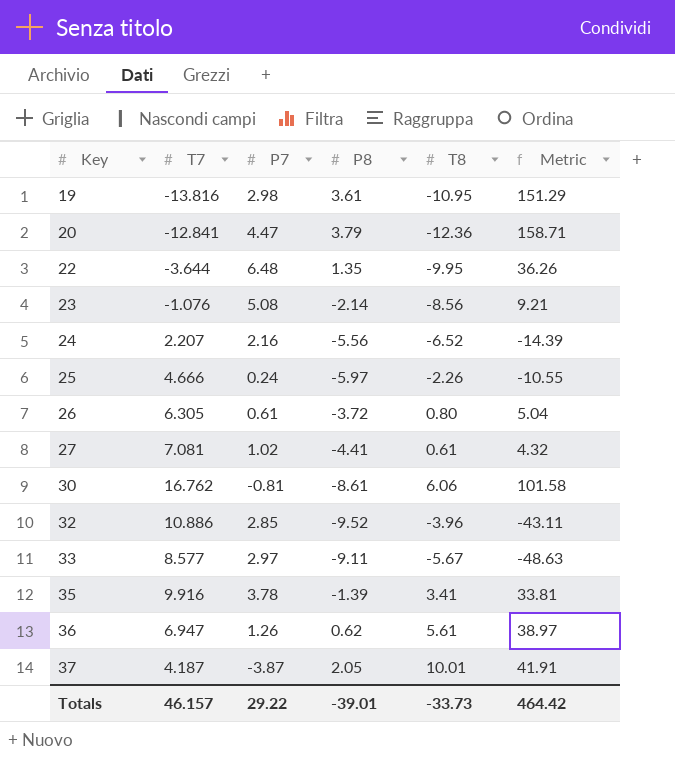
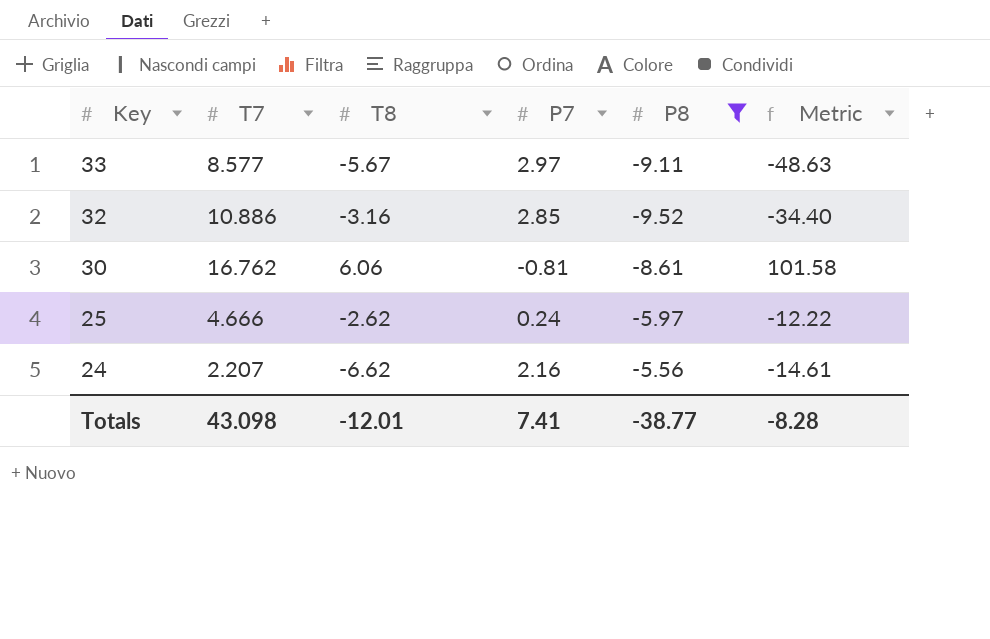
filter: none -> P8 <= -5.56
row order: Key ascending -> Key descending
column T8 | position: 5 -> 3
32 | T8: -3.96 -> -3.16
32 | Metric: -43.11 -> -34.40
25 | T8: -2.26 -> -2.62
25 | Metric: -10.55 -> -12.22
24 | T8: -6.52 -> -6.62
24 | Metric: -14.39 -> -14.61
Totals | T7: 46.157 -> 43.098
Totals | T8: -33.73 -> -12.01
Totals | P7: 29.22 -> 7.41
Totals | P8: -39.01 -> -38.77
Totals | Metric: 464.42 -> -8.28

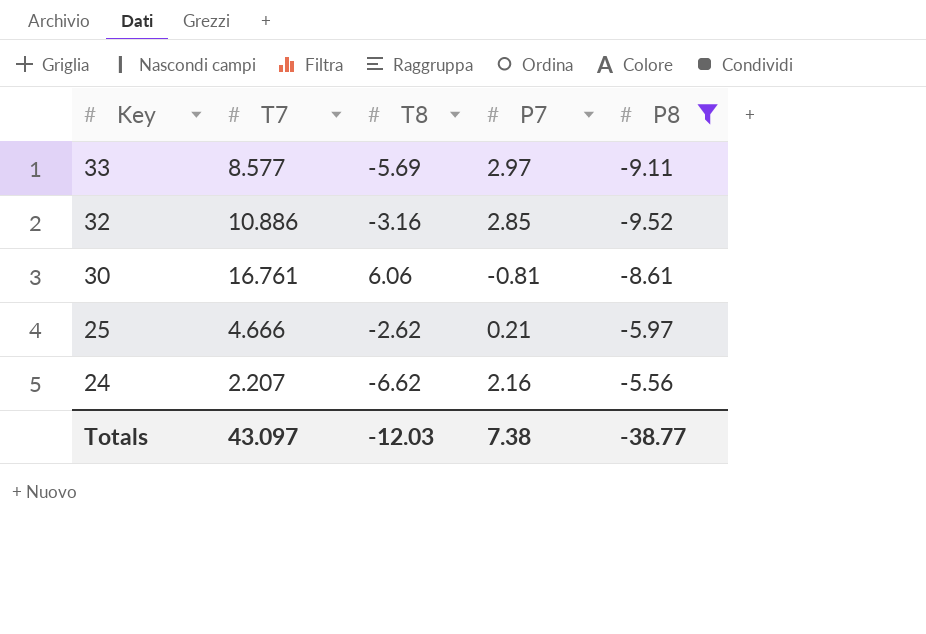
column Metric | formula: [T7] * [T8] -> none
33 | T8: -5.67 -> -5.69
30 | T7: 16.762 -> 16.761
25 | P7: 0.24 -> 0.21
Totals | T7: 43.098 -> 43.097
Totals | T8: -12.01 -> -12.03
Totals | P7: 7.41 -> 7.38

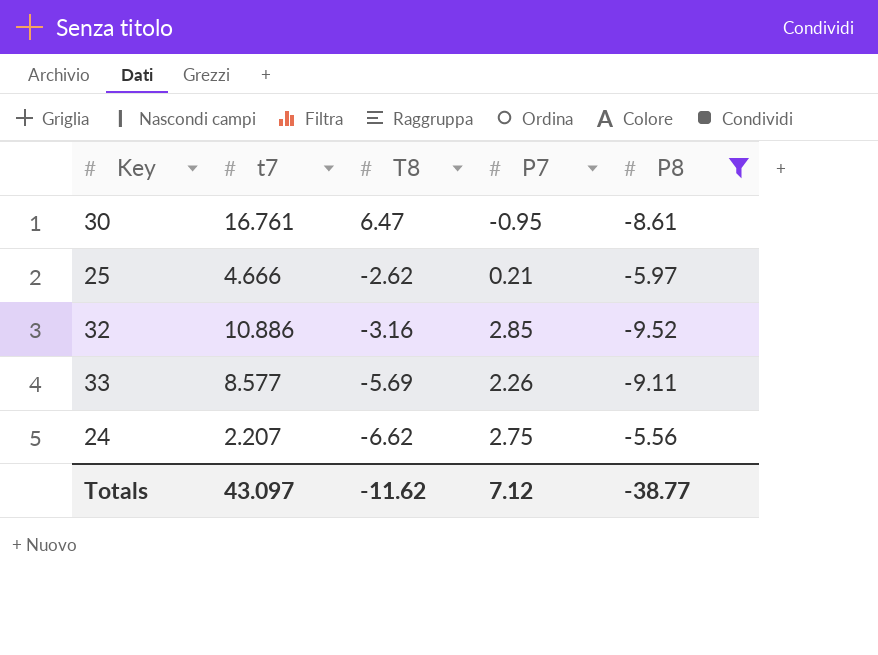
row order: Key descending -> T8 descending
column name: T7 -> t7
30 | T8: 6.06 -> 6.47
30 | P7: -0.81 -> -0.95
33 | P7: 2.97 -> 2.26
24 | P7: 2.16 -> 2.75
Totals | T8: -12.03 -> -11.62
Totals | P7: 7.38 -> 7.12

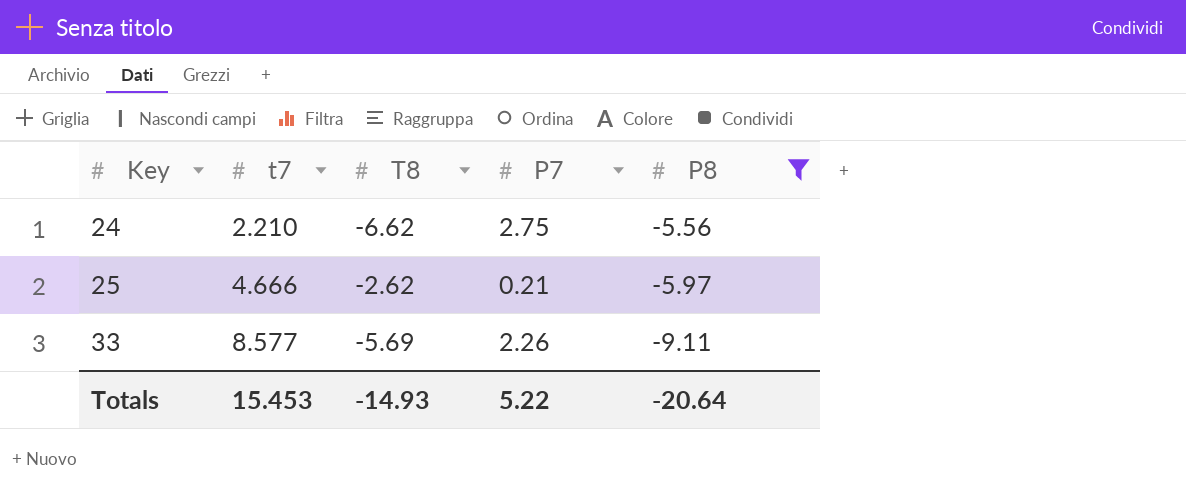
row order: T8 descending -> Key ascending
row 30: 16.761 | 6.47 | -0.95 | -8.61 -> none
row 32: 10.886 | -3.16 | 2.85 | -9.52 -> none
24 | t7: 2.207 -> 2.210
Totals | t7: 43.097 -> 15.453
Totals | T8: -11.62 -> -14.93
Totals | P7: 7.12 -> 5.22
Totals | P8: -38.77 -> -20.64

